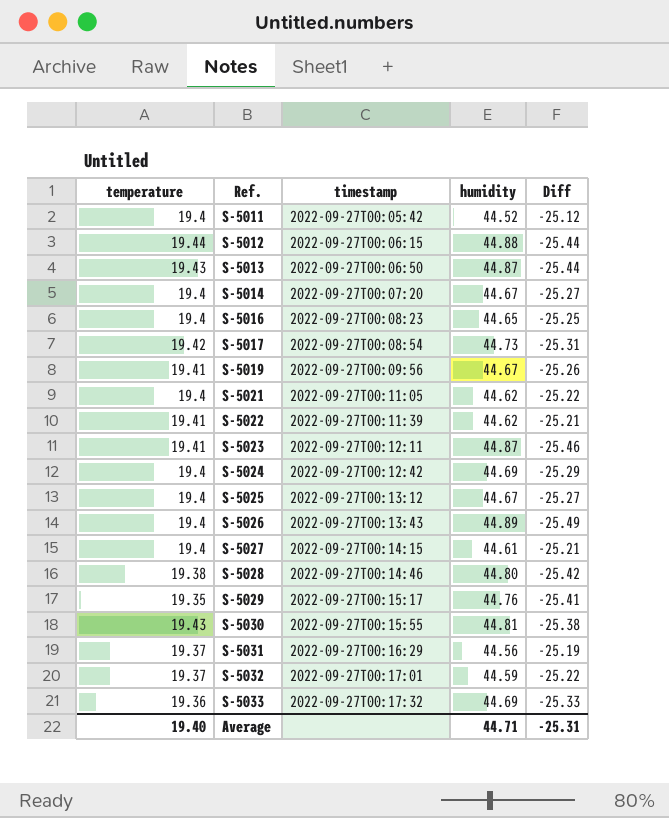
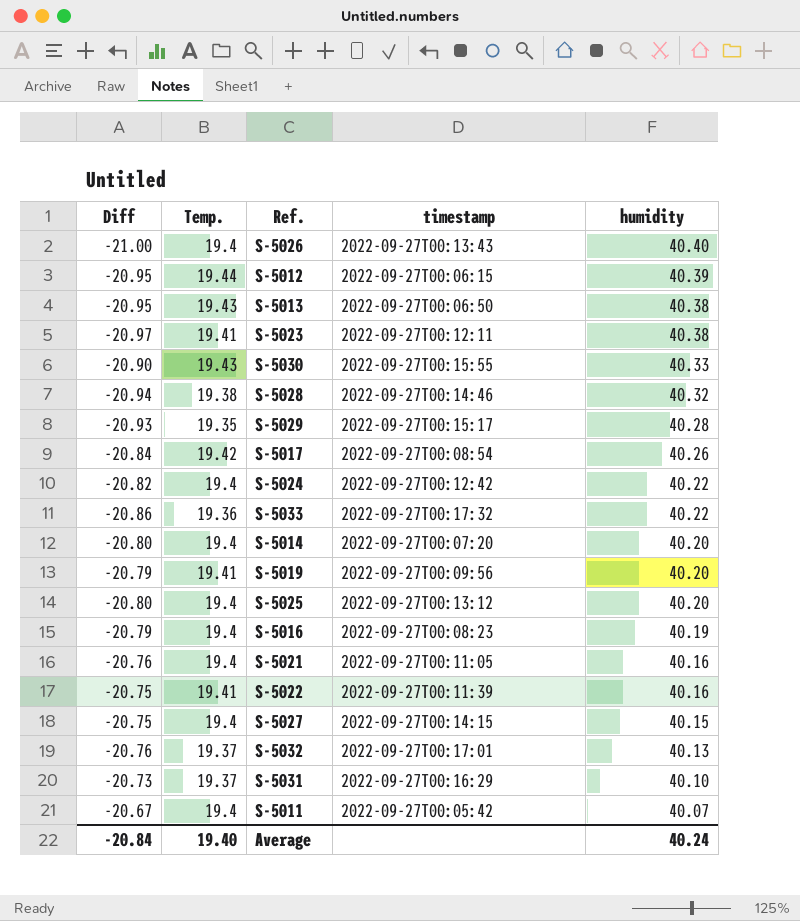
row order: Ref. ascending -> humidity descending
column Diff | position: 5 -> 1
column name: temperature -> Temp.
S-5026 | Diff: -25.49 -> -21.00
S-5026 | humidity: 44.89 -> 40.40
S-5012 | Diff: -25.44 -> -20.95
S-5012 | humidity: 44.88 -> 40.39
S-5013 | Diff: -25.44 -> -20.95
S-5013 | humidity: 44.87 -> 40.38
S-5023 | Diff: -25.46 -> -20.97
S-5023 | humidity: 44.87 -> 40.38
S-5030 | Diff: -25.38 -> -20.90
S-5030 | humidity: 44.81 -> 40.33
S-5028 | Diff: -25.42 -> -20.94
S-5028 | humidity: 44.80 -> 40.32
S-5029 | Diff: -25.41 -> -20.93
S-5029 | humidity: 44.76 -> 40.28
S-5017 | Diff: -25.31 -> -20.84
S-5017 | humidity: 44.73 -> 40.26
S-5024 | Diff: -25.29 -> -20.82
S-5024 | humidity: 44.69 -> 40.22
S-5033 | Diff: -25.33 -> -20.86
S-5033 | humidity: 44.69 -> 40.22
S-5014 | Diff: -25.27 -> -20.80
S-5014 | humidity: 44.67 -> 40.20
S-5019 | Diff: -25.26 -> -20.79
S-5019 | humidity: 44.67 -> 40.20
S-5025 | Diff: -25.27 -> -20.80
S-5025 | humidity: 44.67 -> 40.20
S-5016 | Diff: -25.25 -> -20.79
S-5016 | humidity: 44.65 -> 40.19
S-5021 | Diff: -25.22 -> -20.76
S-5021 | humidity: 44.62 -> 40.16
S-5022 | Diff: -25.21 -> -20.75
S-5022 | humidity: 44.62 -> 40.16
S-5027 | Diff: -25.21 -> -20.75
S-5027 | humidity: 44.61 -> 40.15
S-5032 | Diff: -25.22 -> -20.76
S-5032 | humidity: 44.59 -> 40.13
S-5031 | Diff: -25.19 -> -20.73
S-5031 | humidity: 44.56 -> 40.10
S-5011 | Diff: -25.12 -> -20.67
S-5011 | humidity: 44.52 -> 40.07
Average | Diff: -25.31 -> -20.84
Average | humidity: 44.71 -> 40.24

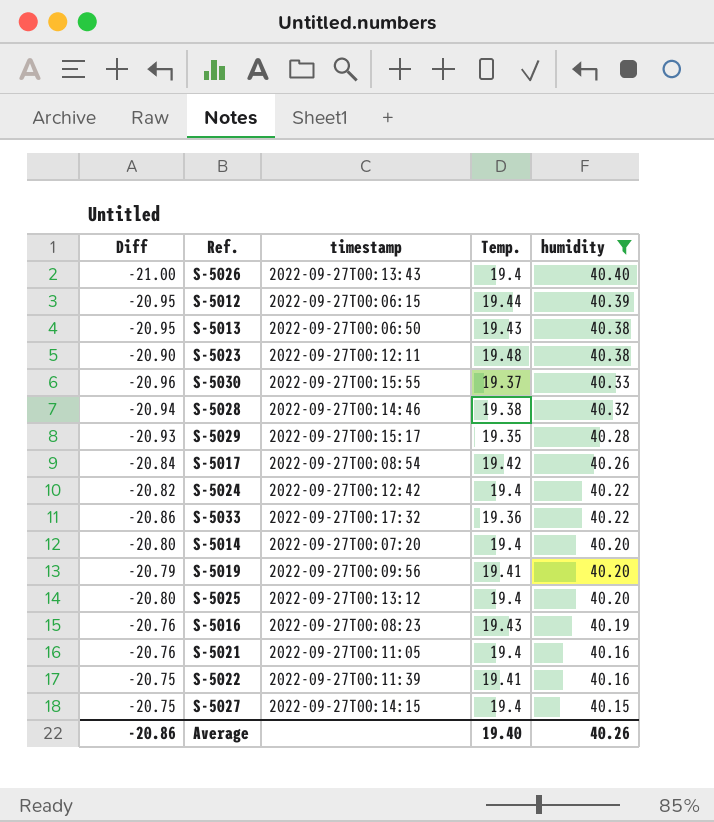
filter: none -> humidity >= 40.15
column Temp. | position: 2 -> 4
S-5023 | Diff: -20.97 -> -20.90
S-5023 | Temp.: 19.41 -> 19.48
S-5030 | Diff: -20.90 -> -20.96
S-5030 | Temp.: 19.43 -> 19.37
S-5016 | Diff: -20.79 -> -20.76
S-5016 | Temp.: 19.4 -> 19.43
Average | Diff: -20.84 -> -20.86
Average | humidity: 40.24 -> 40.26

